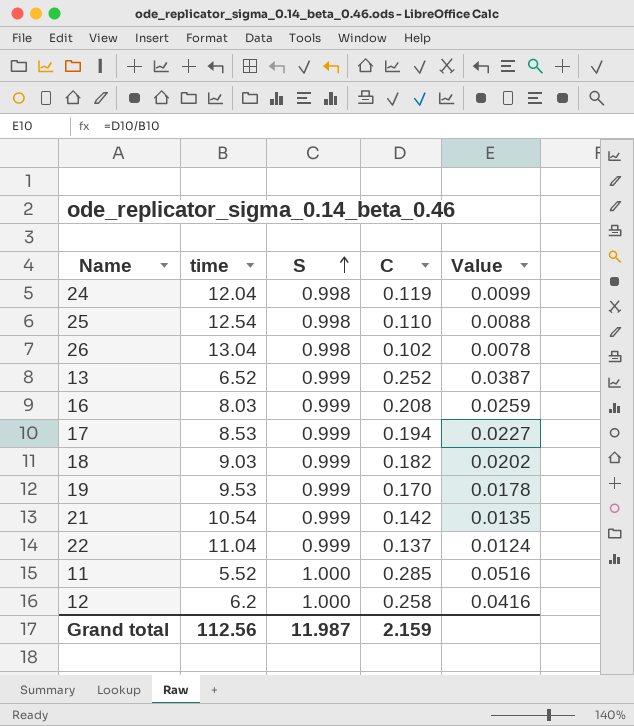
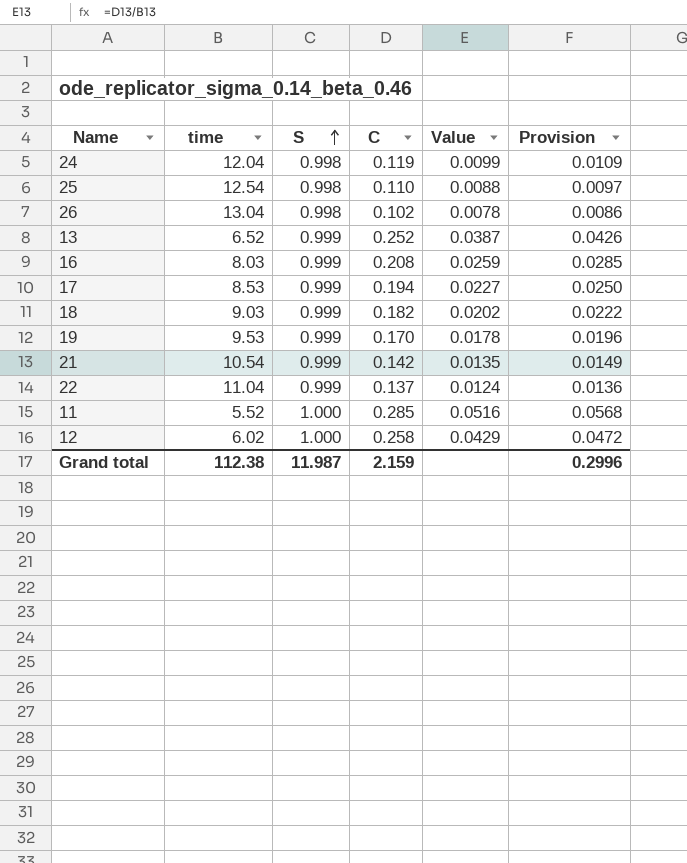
column Provision | formula: none -> [Value] * 1.1
12 | time: 6.2 -> 6.02
12 | Value: 0.0416 -> 0.0429
Grand total | time: 112.56 -> 112.38

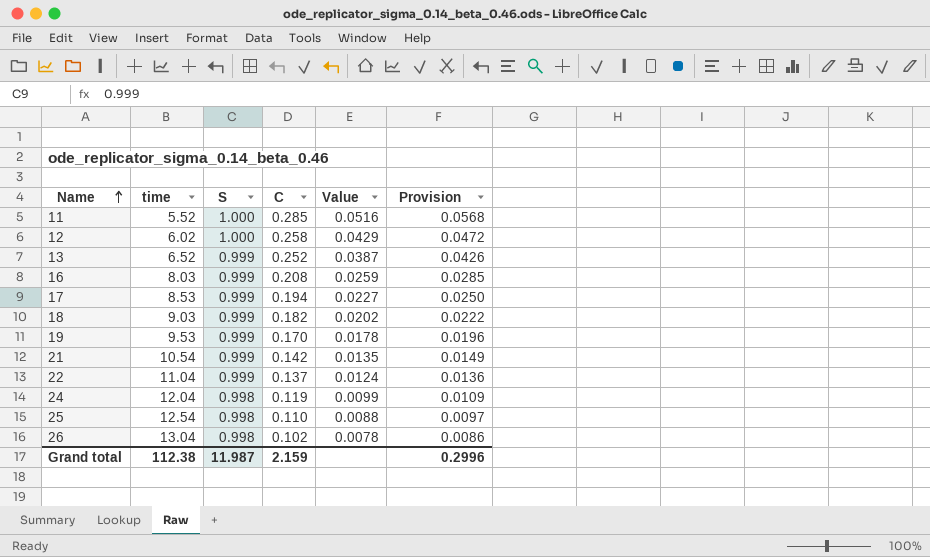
row order: S ascending -> Name ascending

